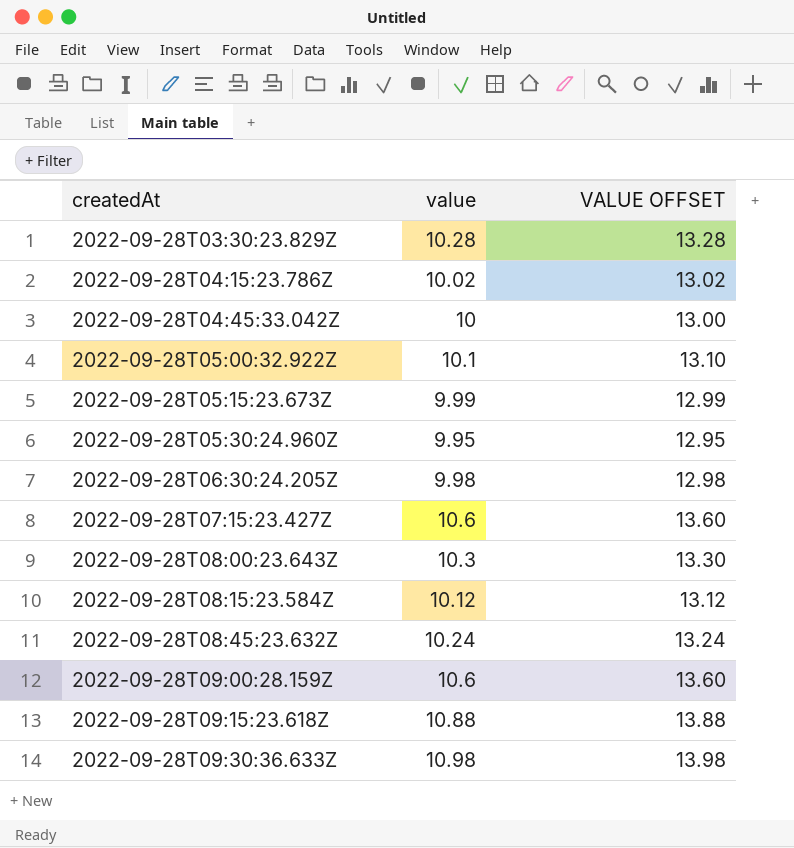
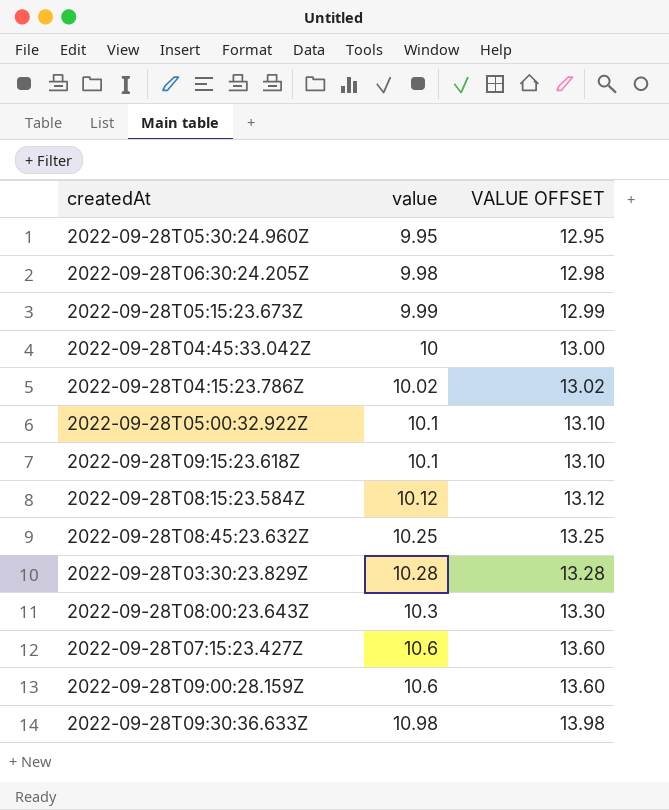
row order: createdAt ascending -> value ascending
2022-09-28T09:15:23.618Z | value: 10.88 -> 10.1
2022-09-28T09:15:23.618Z | VALUE OFFSET: 13.88 -> 13.10
2022-09-28T08:45:23.632Z | value: 10.24 -> 10.25
2022-09-28T08:45:23.632Z | VALUE OFFSET: 13.24 -> 13.25

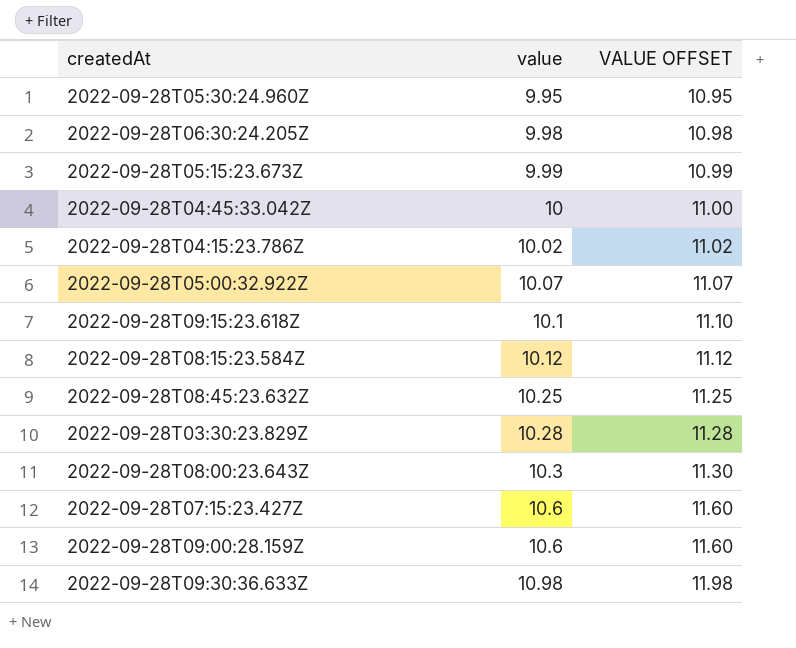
column VALUE OFFSET | formula: [value] + 3 -> [value] + 1
2022-09-28T05:00:32.922Z | value: 10.1 -> 10.07

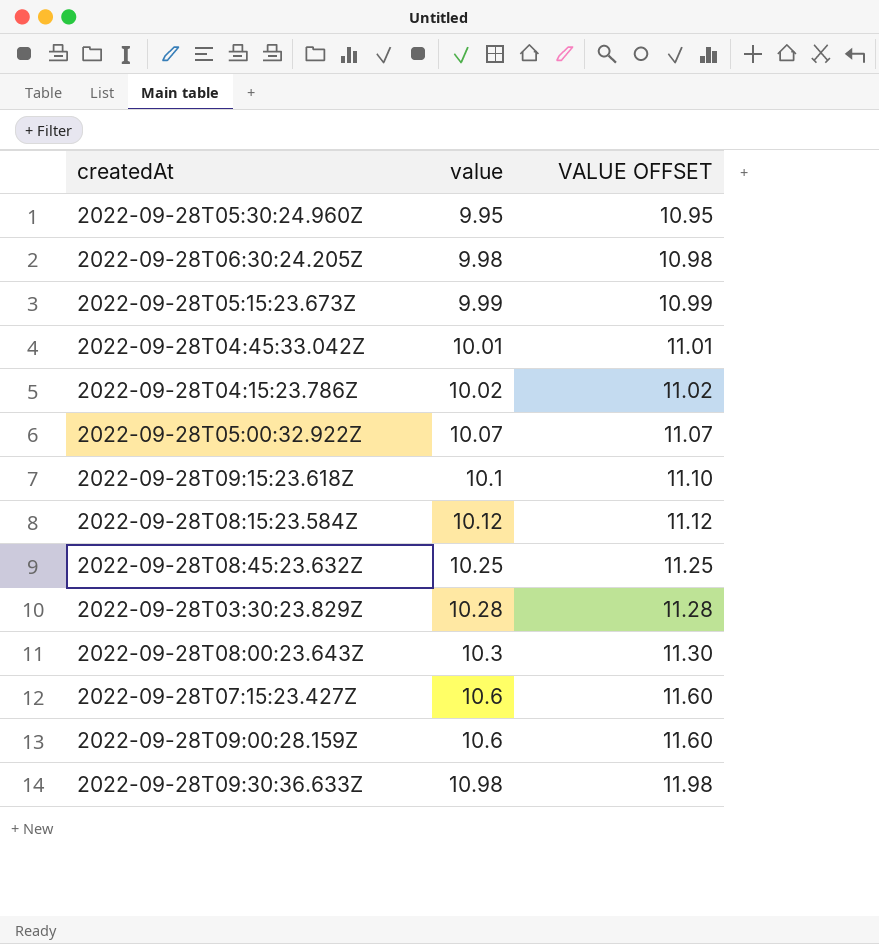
2022-09-28T04:45:33.042Z | value: 10 -> 10.01
2022-09-28T04:45:33.042Z | VALUE OFFSET: 11.00 -> 11.01

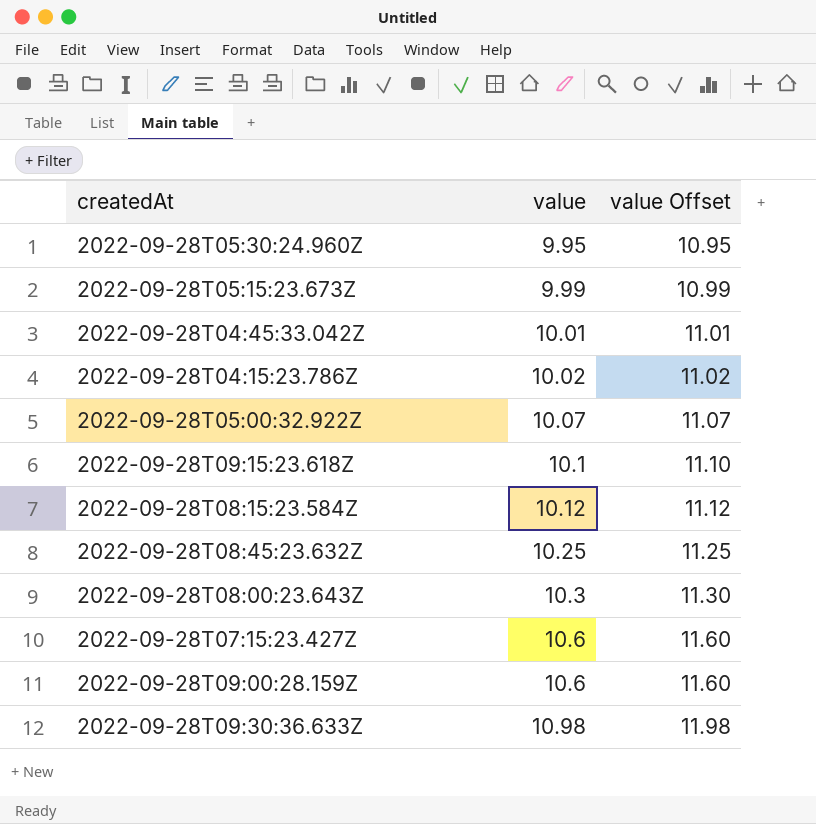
column name: VALUE OFFSET -> value Offset
row 2022-09-28T06:30:24.205Z: 9.98 | 10.98 -> none
row 2022-09-28T03:30:23.829Z: 10.28 | 11.28 -> none

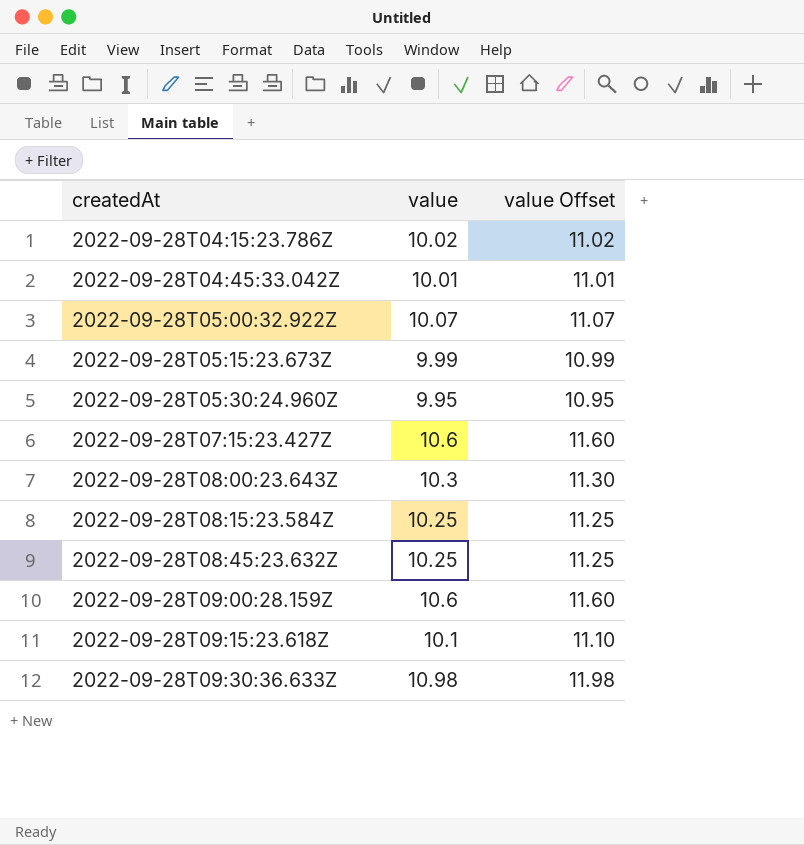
row order: value ascending -> createdAt ascending
2022-09-28T08:15:23.584Z | value: 10.12 -> 10.25
2022-09-28T08:15:23.584Z | value Offset: 11.12 -> 11.25

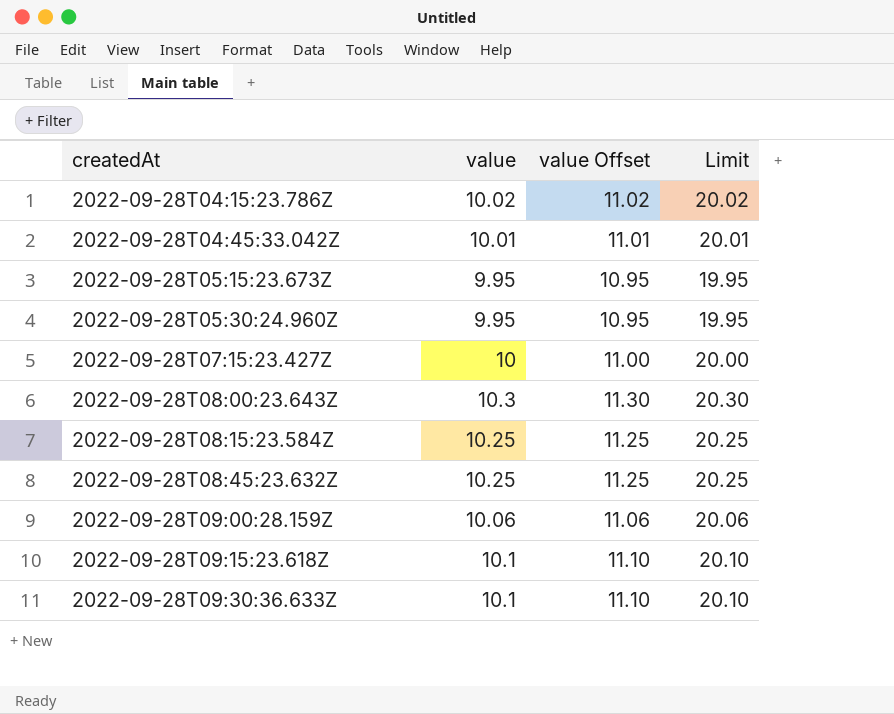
column Limit | formula: none -> [value] + 10
row 2022-09-28T05:00:32.922Z: 10.07 | 11.07 -> none
2022-09-28T05:15:23.673Z | value: 9.99 -> 9.95
2022-09-28T05:15:23.673Z | value Offset: 10.99 -> 10.95
2022-09-28T07:15:23.427Z | value: 10.6 -> 10
2022-09-28T07:15:23.427Z | value Offset: 11.60 -> 11.00
2022-09-28T09:00:28.159Z | value: 10.6 -> 10.06
2022-09-28T09:00:28.159Z | value Offset: 11.60 -> 11.06
2022-09-28T09:30:36.633Z | value: 10.98 -> 10.1
2022-09-28T09:30:36.633Z | value Offset: 11.98 -> 11.10

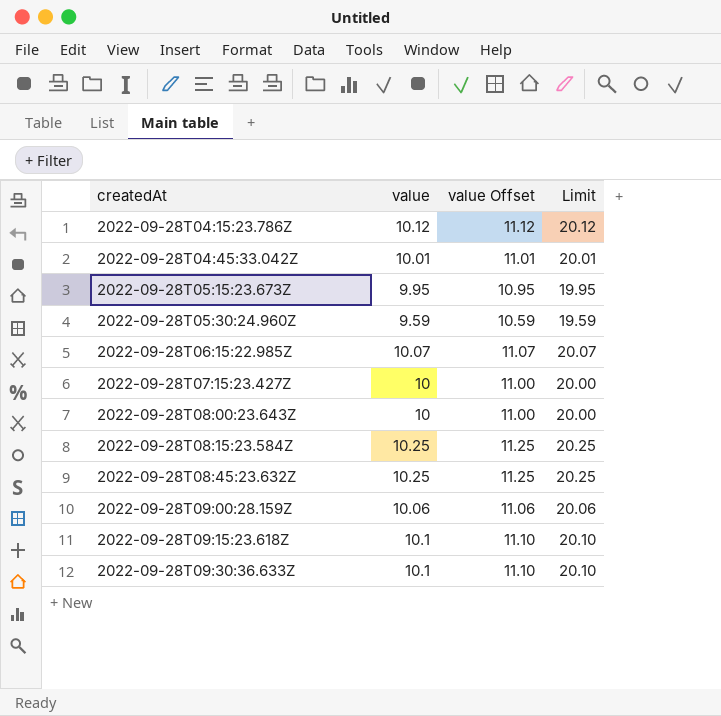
2022-09-28T04:15:23.786Z | value: 10.02 -> 10.12
2022-09-28T04:15:23.786Z | value Offset: 11.02 -> 11.12
2022-09-28T04:15:23.786Z | Limit: 20.02 -> 20.12
2022-09-28T05:30:24.960Z | value: 9.95 -> 9.59
2022-09-28T05:30:24.960Z | value Offset: 10.95 -> 10.59
2022-09-28T05:30:24.960Z | Limit: 19.95 -> 19.59
row 2022-09-28T06:15:22.985Z: none -> 10.07 | 11.07 | 20.07
2022-09-28T08:00:23.643Z | value: 10.3 -> 10
2022-09-28T08:00:23.643Z | value Offset: 11.30 -> 11.00
2022-09-28T08:00:23.643Z | Limit: 20.30 -> 20.00

